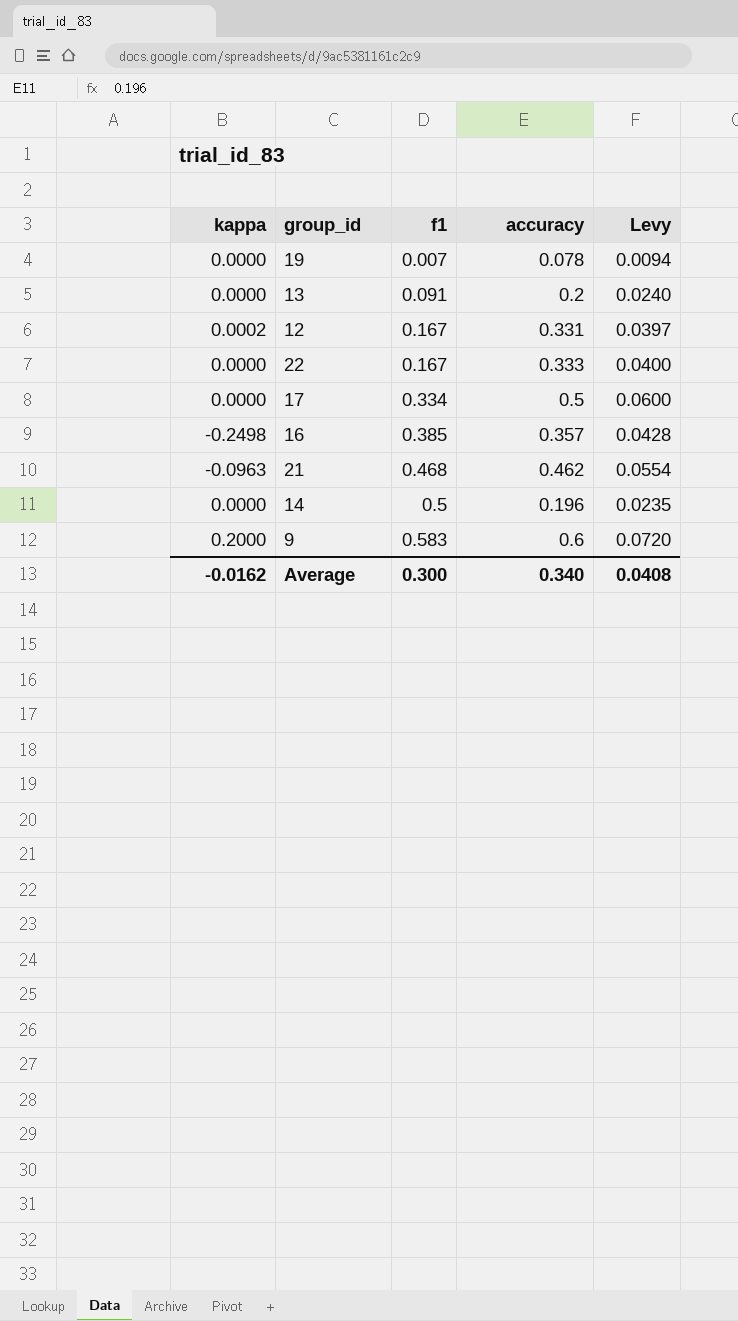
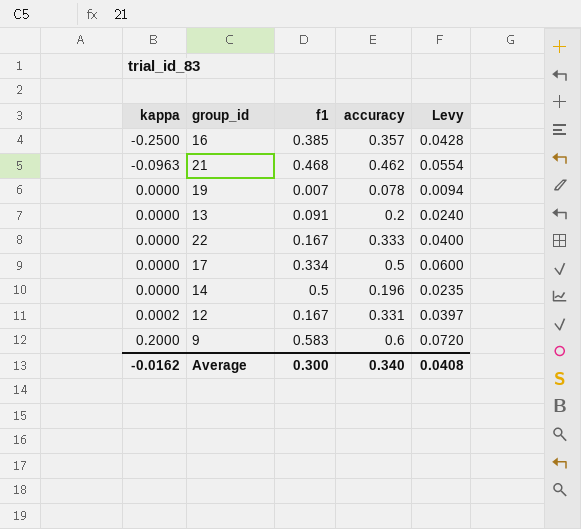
row order: f1 ascending -> kappa ascending
16 | kappa: -0.2498 -> -0.2500

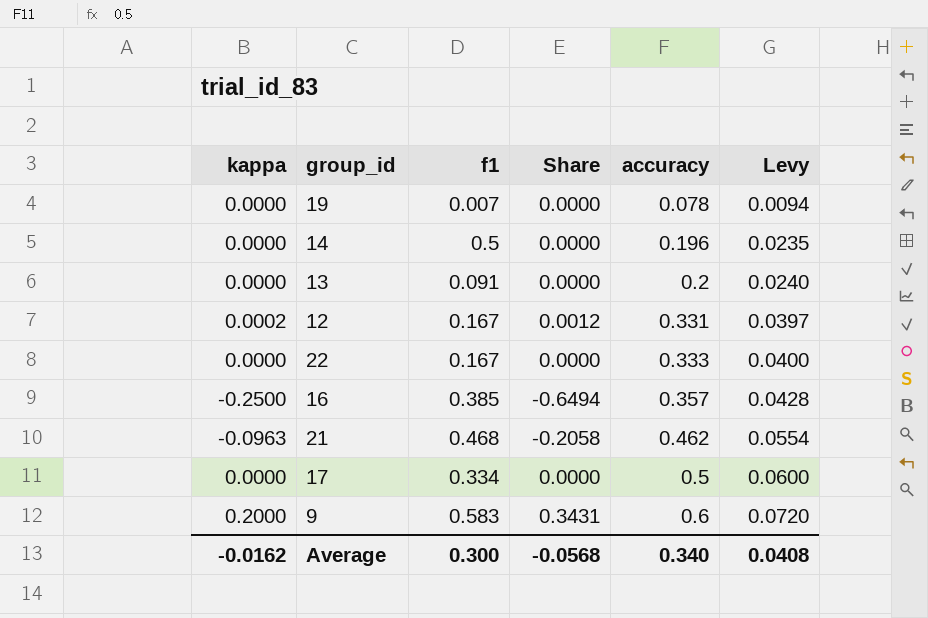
row order: kappa ascending -> accuracy ascending
column Share | formula: none -> [kappa] / [f1]

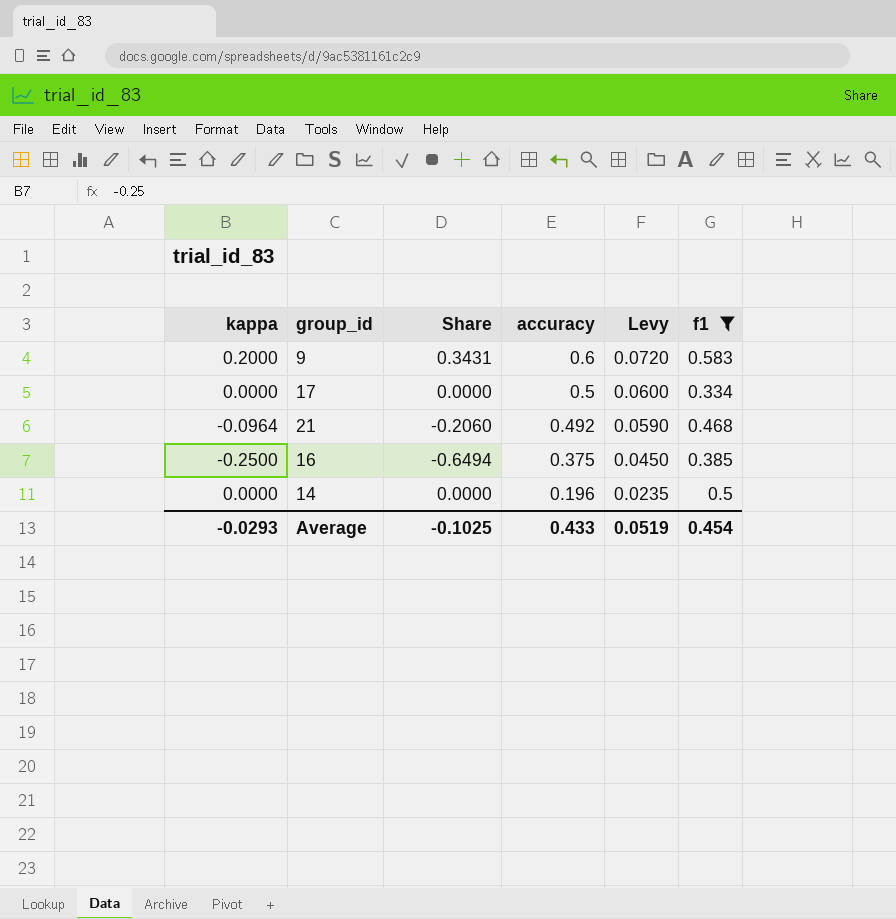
filter: none -> f1 >= 0.334
row order: accuracy ascending -> accuracy descending
column f1 | position: 3 -> 6
21 | kappa: -0.0963 -> -0.0964
21 | Share: -0.2058 -> -0.2060
21 | accuracy: 0.462 -> 0.492
21 | Levy: 0.0554 -> 0.0590
16 | accuracy: 0.357 -> 0.375
16 | Levy: 0.0428 -> 0.0450
Average | kappa: -0.0162 -> -0.0293
Average | Share: -0.0568 -> -0.1025
Average | accuracy: 0.340 -> 0.433
Average | Levy: 0.0408 -> 0.0519
Average | f1: 0.300 -> 0.454

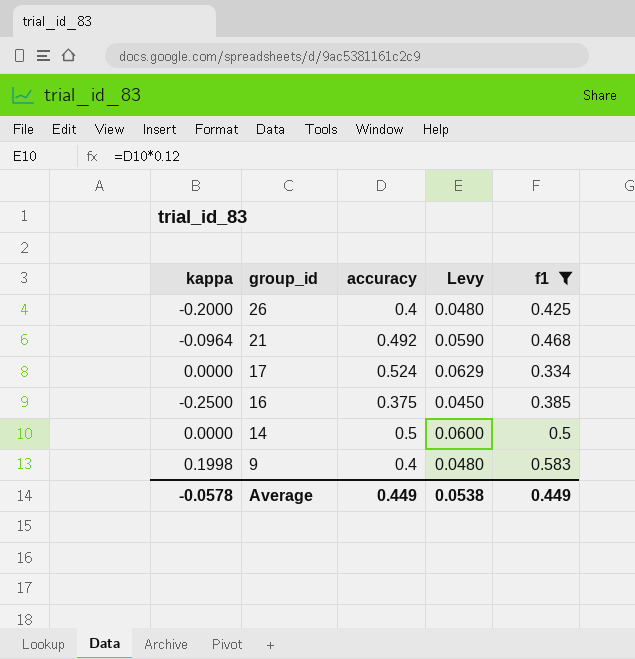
row order: accuracy descending -> group_id descending
column Share | formula: [kappa] / [f1] -> none
row 26: none -> -0.2000 | 0.4 | 0.0480 | 0.425
17 | accuracy: 0.5 -> 0.524
17 | Levy: 0.0600 -> 0.0629
14 | accuracy: 0.196 -> 0.5
14 | Levy: 0.0235 -> 0.0600
9 | kappa: 0.2000 -> 0.1998
9 | accuracy: 0.6 -> 0.4
9 | Levy: 0.0720 -> 0.0480
Average | kappa: -0.0293 -> -0.0578
Average | accuracy: 0.433 -> 0.449
Average | Levy: 0.0519 -> 0.0538
Average | f1: 0.454 -> 0.449

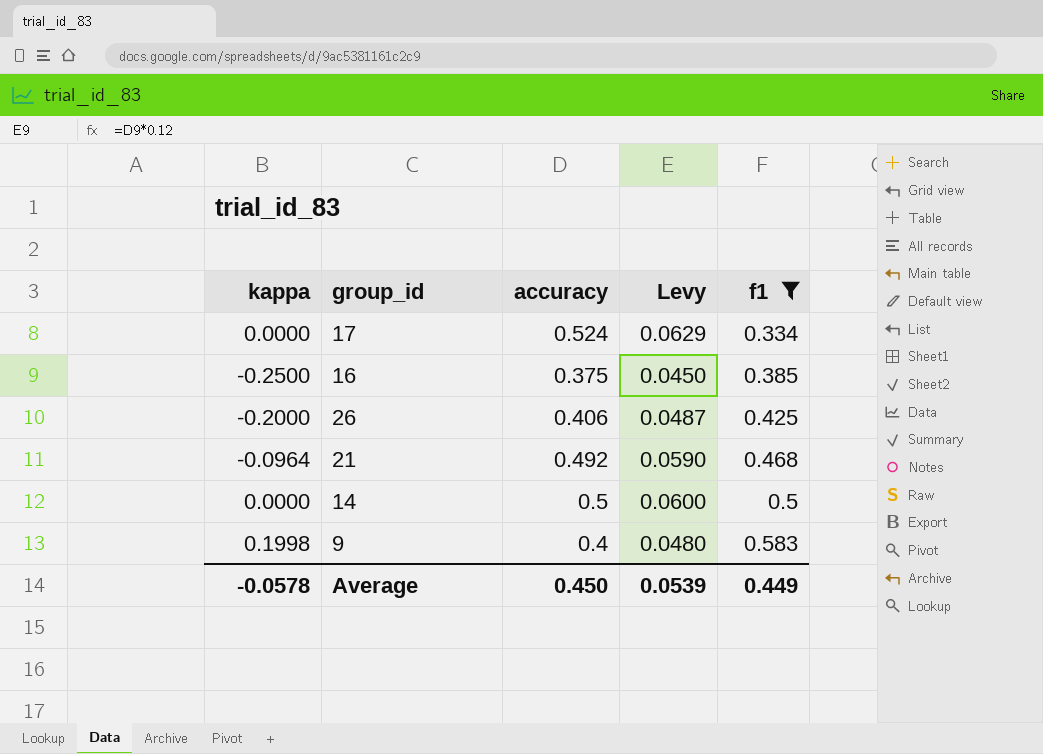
row order: group_id descending -> f1 ascending
26 | accuracy: 0.4 -> 0.406
26 | Levy: 0.0480 -> 0.0487
Average | accuracy: 0.449 -> 0.450
Average | Levy: 0.0538 -> 0.0539

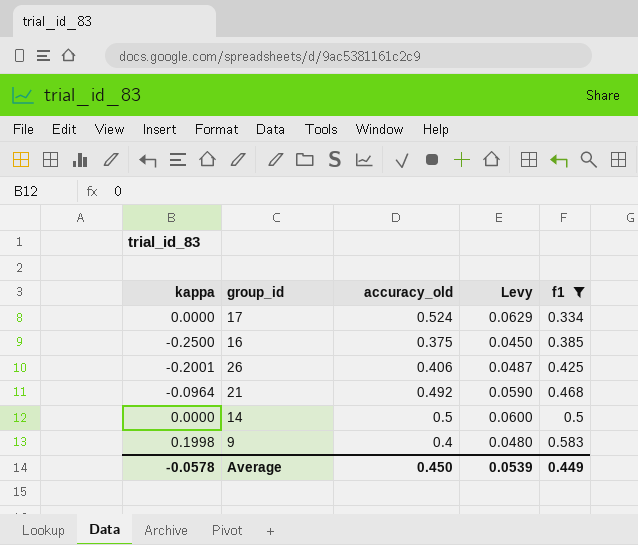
column name: accuracy -> accuracy_old
26 | kappa: -0.2000 -> -0.2001

